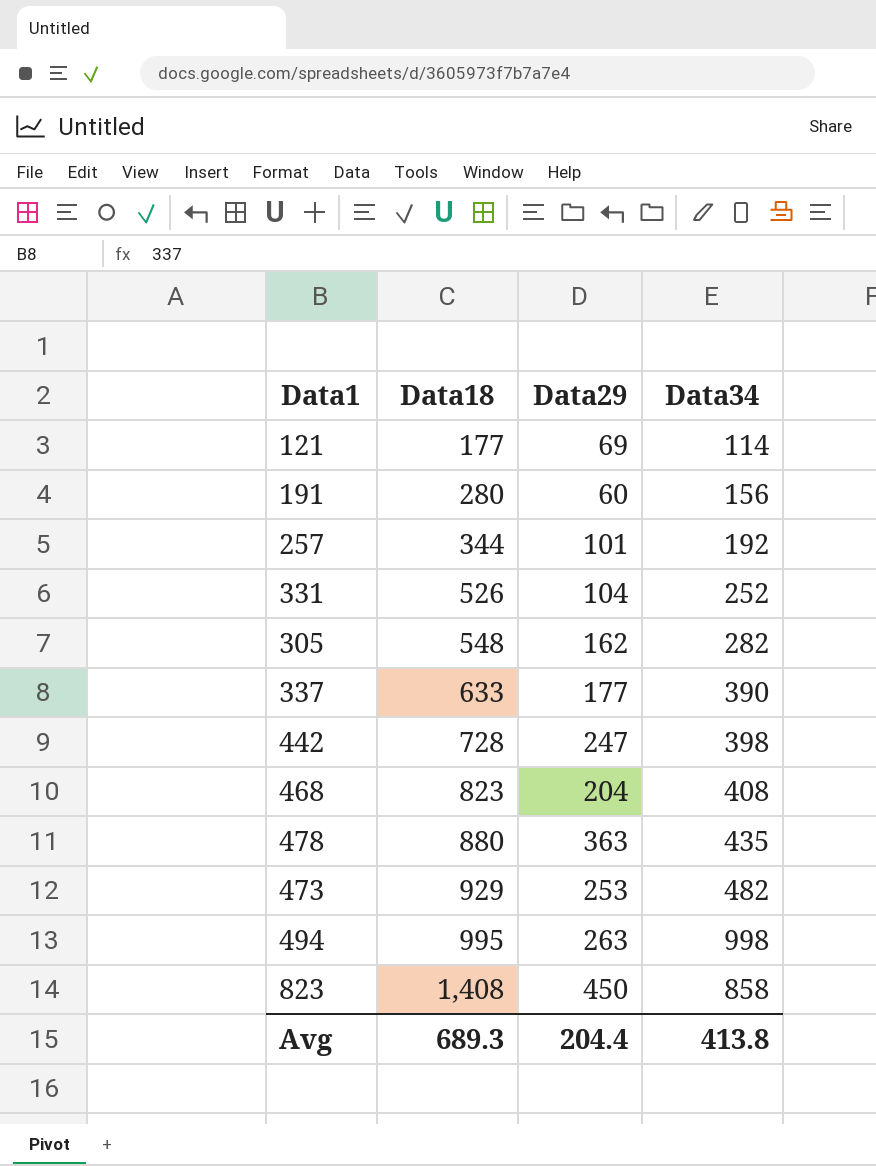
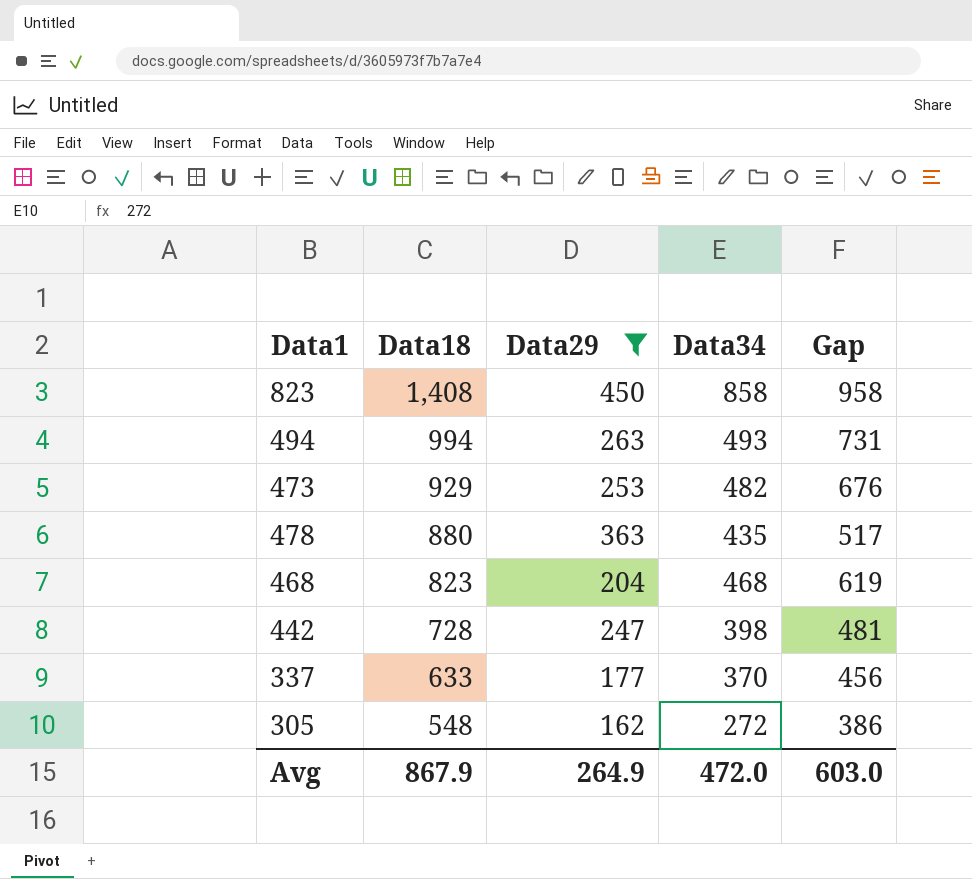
filter: none -> Data29 >= 162
row order: Data18 ascending -> Data18 descending
column Gap | formula: none -> [Data18] - [Data29]
494 | Data18: 995 -> 994
494 | Data34: 998 -> 493
468 | Data34: 408 -> 468
337 | Data34: 390 -> 370
305 | Data34: 282 -> 272
Avg | Data18: 689.3 -> 867.9
Avg | Data29: 204.4 -> 264.9
Avg | Data34: 413.8 -> 472.0

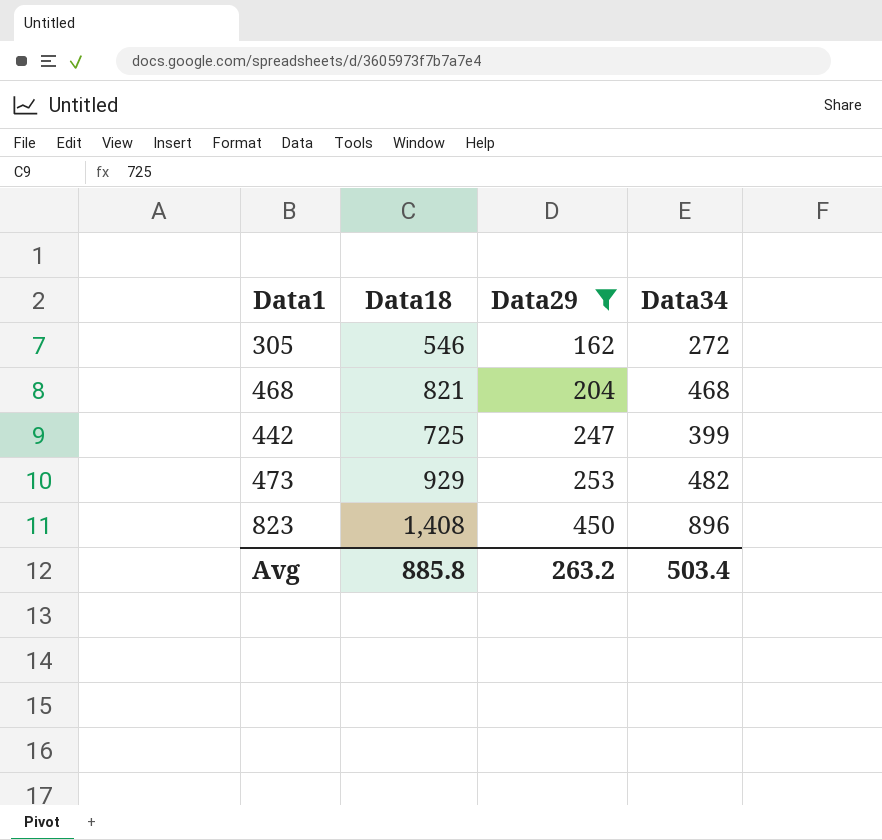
row order: Data18 descending -> Data29 ascending
column Gap | formula: [Data18] - [Data29] -> none
row 494: 994 | 263 | 493 | 731 -> none
row 478: 880 | 363 | 435 | 517 -> none
row 337: 633 | 177 | 370 | 456 -> none
305 | Data18: 548 -> 546
468 | Data18: 823 -> 821
442 | Data18: 728 -> 725
442 | Data34: 398 -> 399
823 | Data34: 858 -> 896
Avg | Data18: 867.9 -> 885.8
Avg | Data29: 264.9 -> 263.2
Avg | Data34: 472.0 -> 503.4

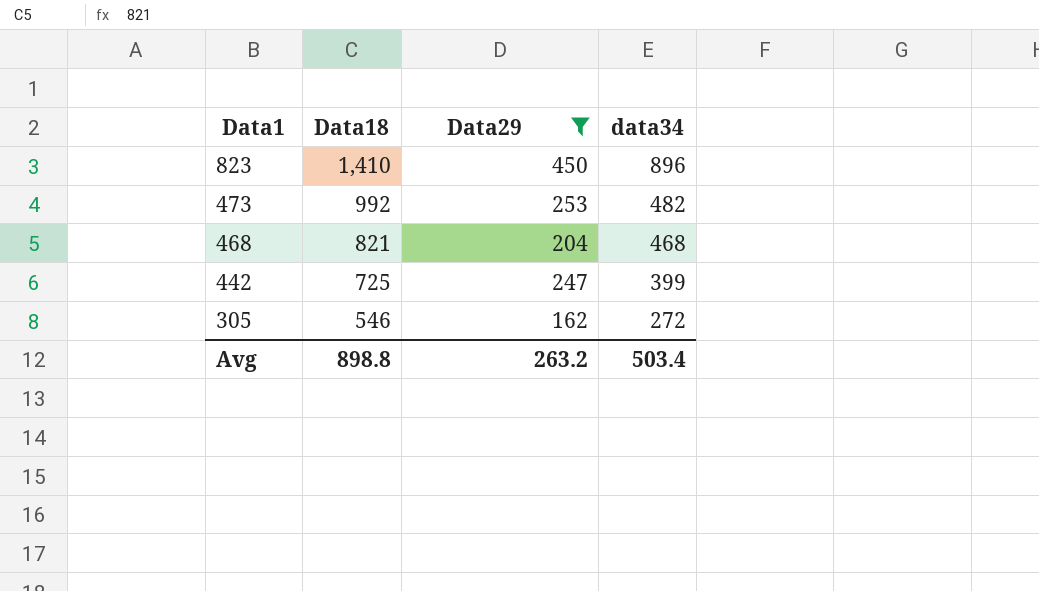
row order: Data29 ascending -> Data1 descending
column name: Data34 -> data34
823 | Data18: 1,408 -> 1,410
473 | Data18: 929 -> 992
Avg | Data18: 885.8 -> 898.8

